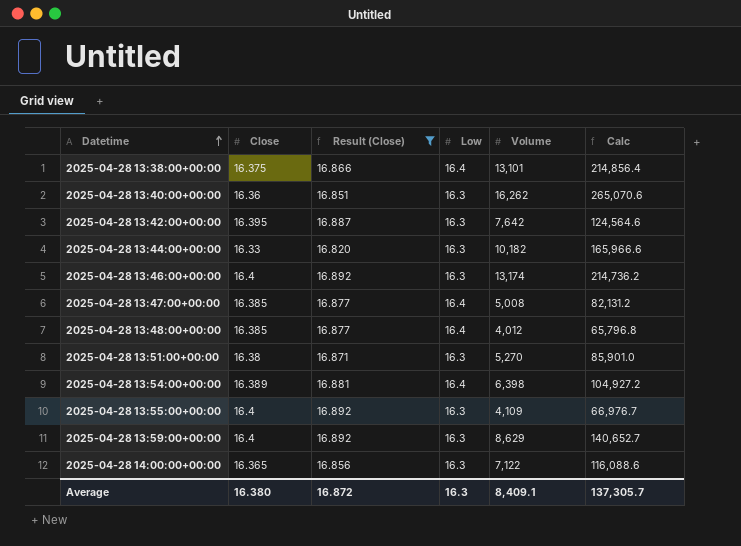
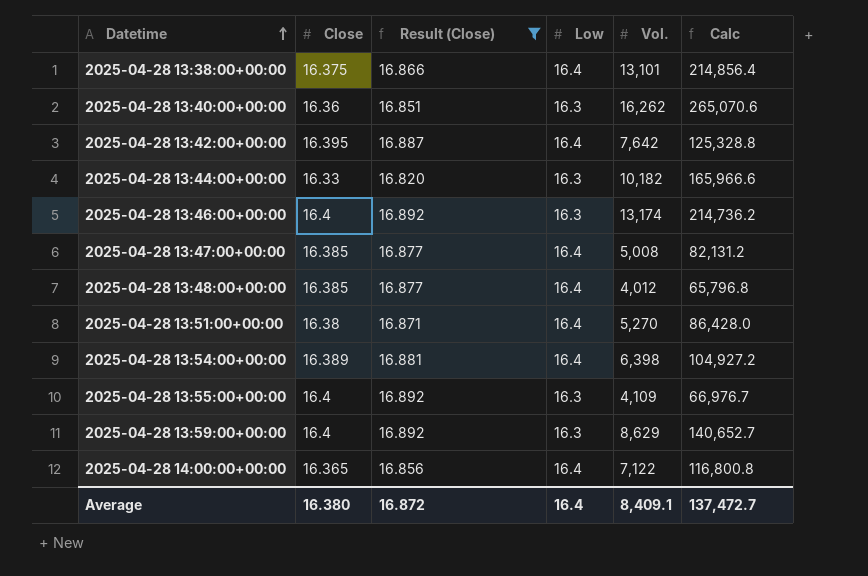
column name: Volume -> Vol.
2025-04-28 13:42:00+00:00 | Low: 16.3 -> 16.4
2025-04-28 13:42:00+00:00 | Calc: 124,564.6 -> 125,328.8
2025-04-28 13:51:00+00:00 | Low: 16.3 -> 16.4
2025-04-28 13:51:00+00:00 | Calc: 85,901.0 -> 86,428.0
2025-04-28 14:00:00+00:00 | Low: 16.3 -> 16.4
2025-04-28 14:00:00+00:00 | Calc: 116,088.6 -> 116,800.8
Average | Low: 16.3 -> 16.4
Average | Calc: 137,305.7 -> 137,472.7

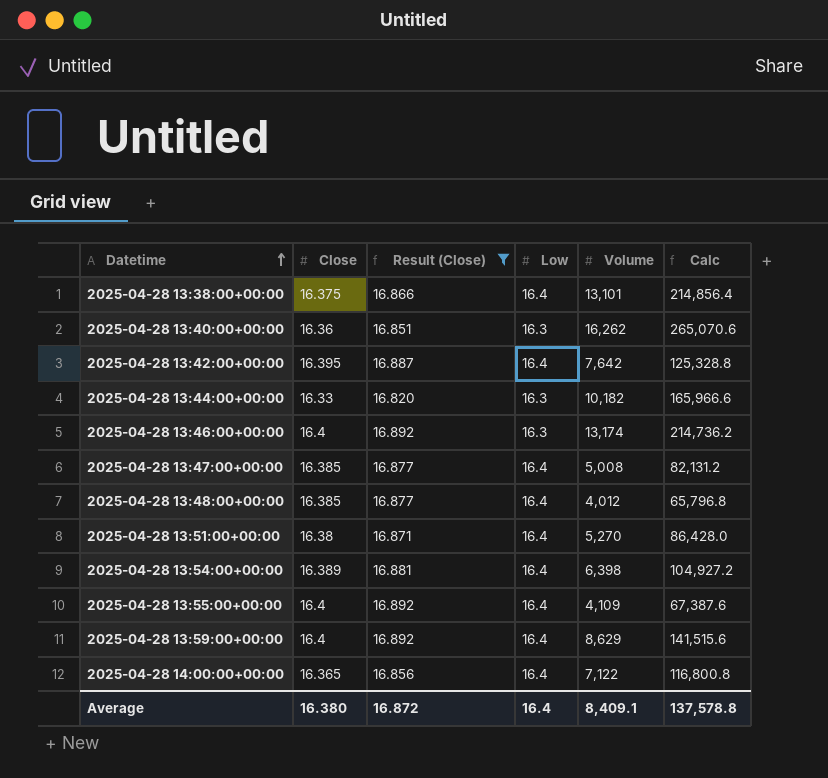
column name: Vol. -> Volume
2025-04-28 13:55:00+00:00 | Low: 16.3 -> 16.4
2025-04-28 13:55:00+00:00 | Calc: 66,976.7 -> 67,387.6
2025-04-28 13:59:00+00:00 | Low: 16.3 -> 16.4
2025-04-28 13:59:00+00:00 | Calc: 140,652.7 -> 141,515.6
Average | Calc: 137,472.7 -> 137,578.8

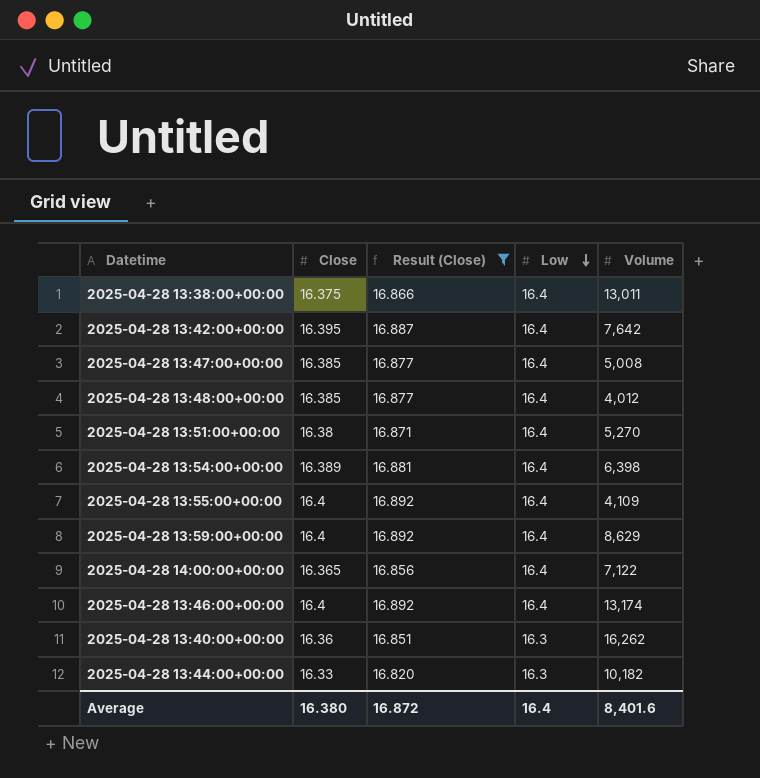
row order: Datetime ascending -> Low descending
column Calc | formula: [Low] * [Volume] -> none
2025-04-28 13:38:00+00:00 | Volume: 13,101 -> 13,011
2025-04-28 13:46:00+00:00 | Low: 16.3 -> 16.4
Average | Volume: 8,409.1 -> 8,401.6

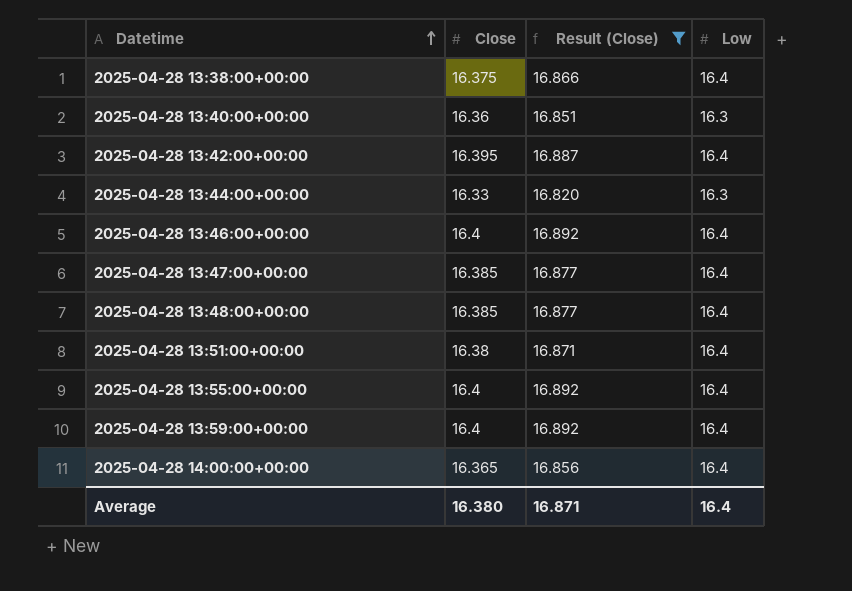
row order: Low descending -> Datetime ascending
column Volume | position: 5 -> none
row 2025-04-28 13:54:00+00:00: 16.389 | 16.881 | 16.4 | 6,398 -> none
Average | Result (Close): 16.872 -> 16.871

